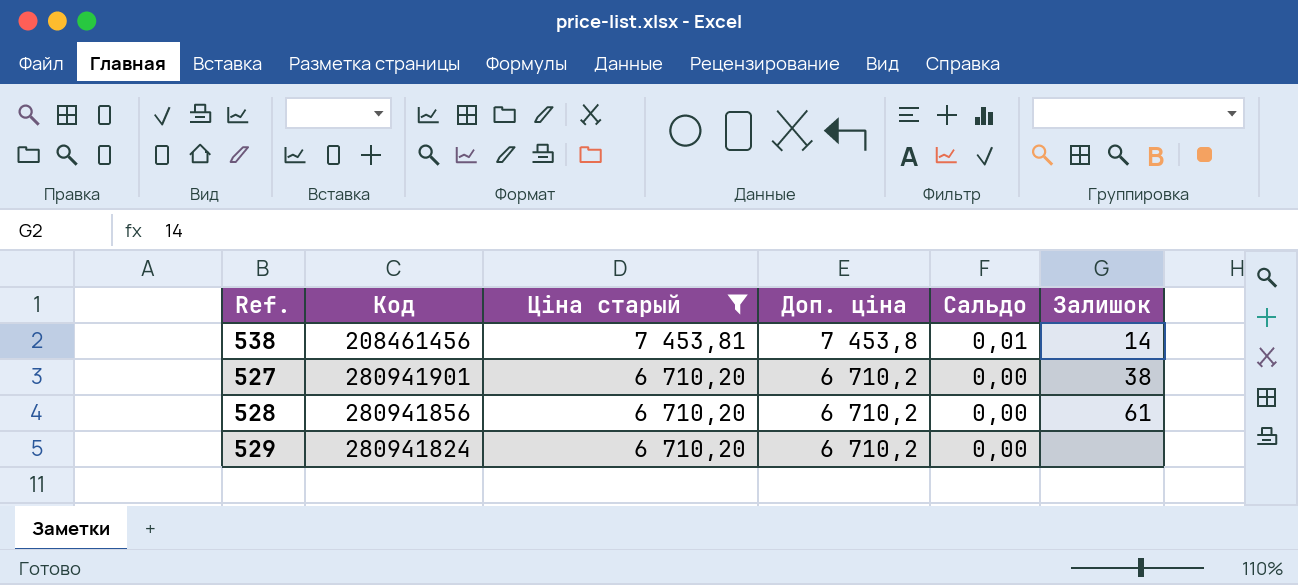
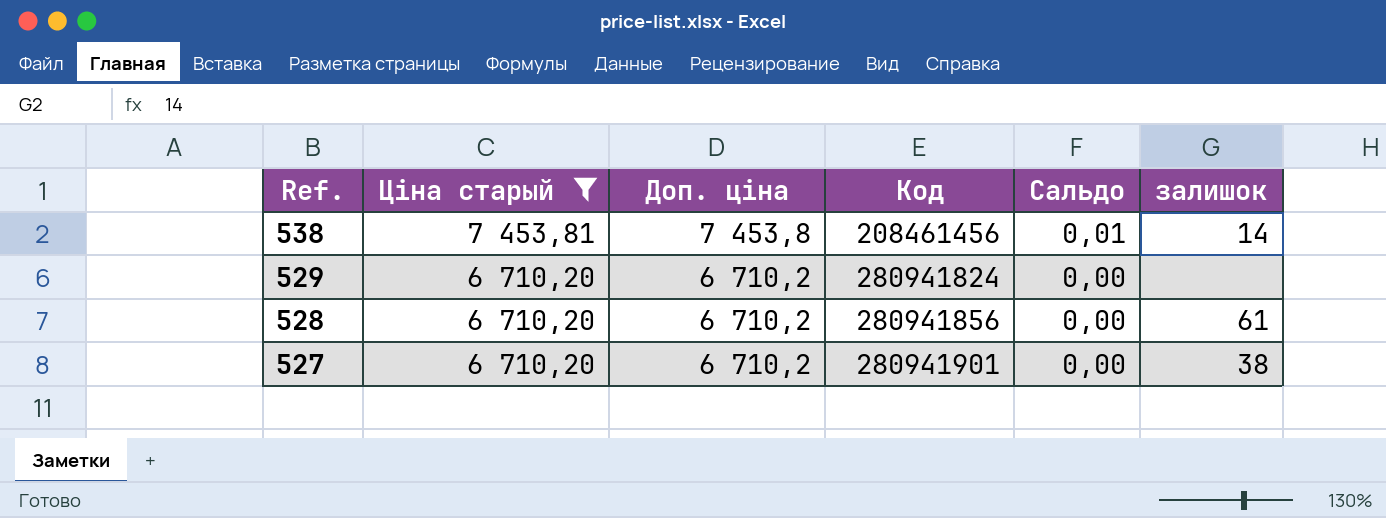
row order: Ціна старый descending -> Ref. descending
column Код | position: 2 -> 4
column name: Залишок -> залишок

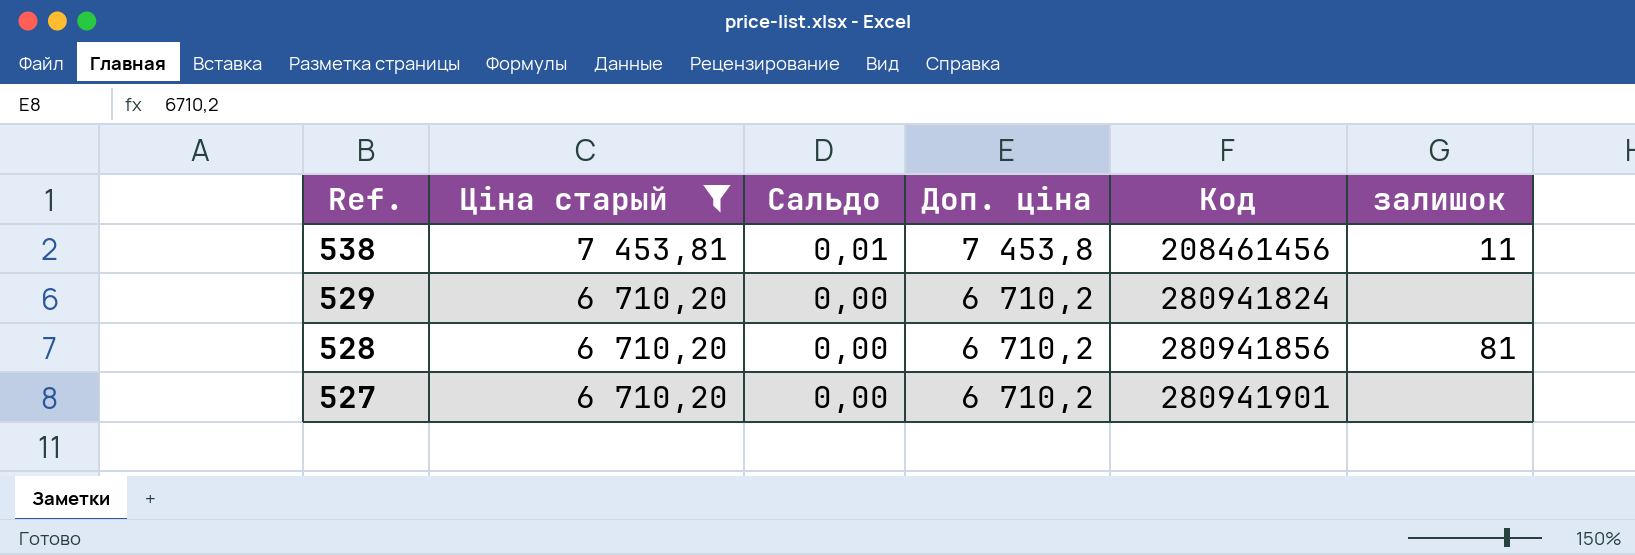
column Сальдо | position: 5 -> 3
538 | залишок: 14 -> 11
528 | залишок: 61 -> 81
527 | залишок: 38 -> none

